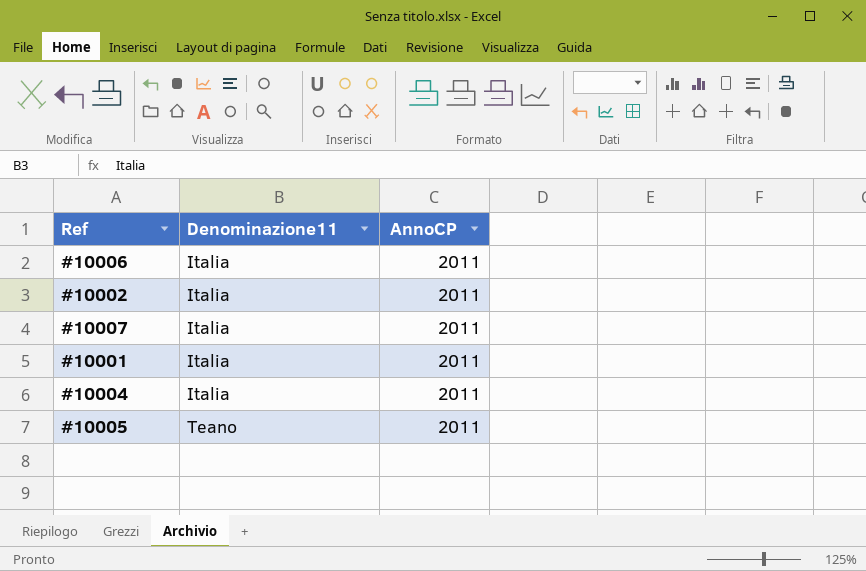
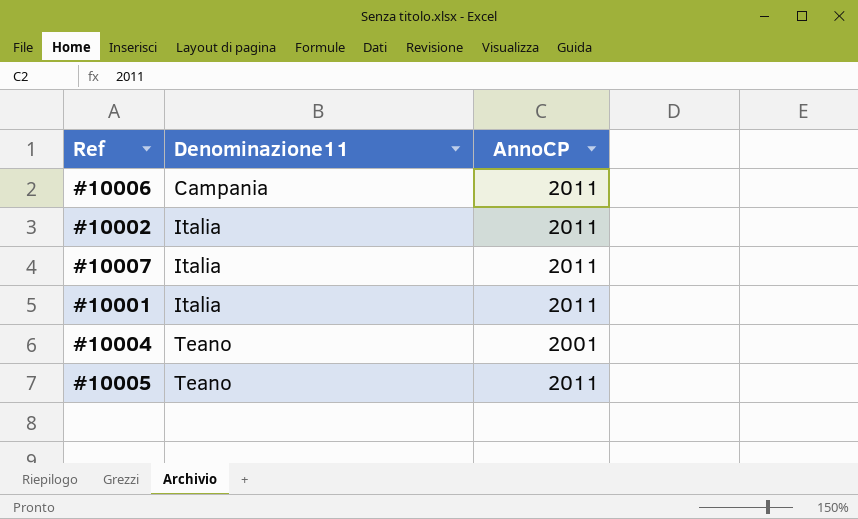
#10006 | Denominazione11: Italia -> Campania
#10004 | Denominazione11: Italia -> Teano
#10004 | AnnoCP: 2011 -> 2001

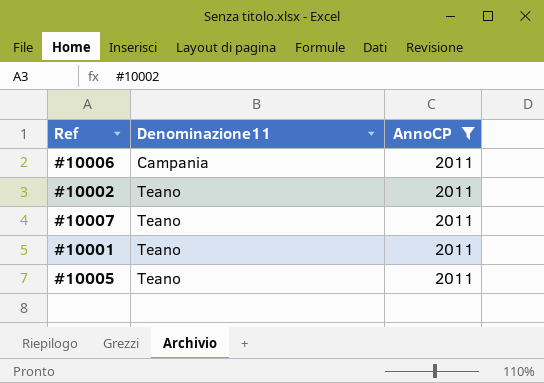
filter: none -> AnnoCP = 2011
#10002 | Denominazione11: Italia -> Teano
#10007 | Denominazione11: Italia -> Teano
#10001 | Denominazione11: Italia -> Teano

